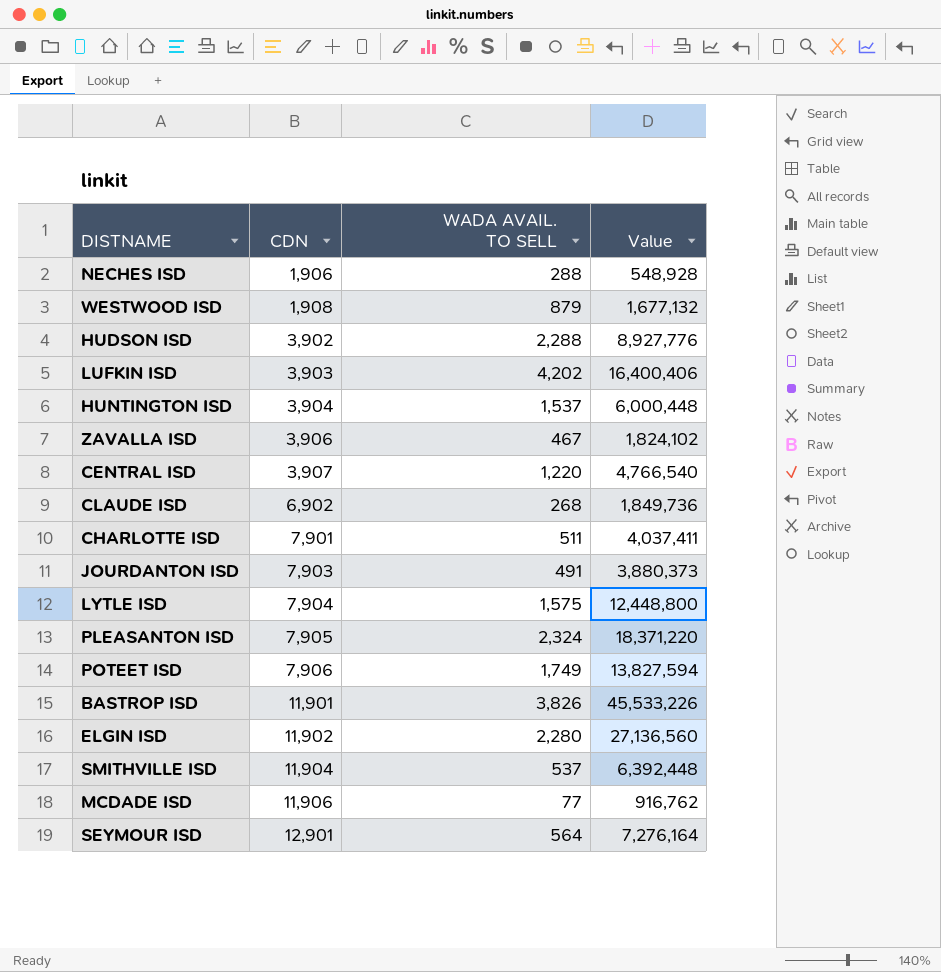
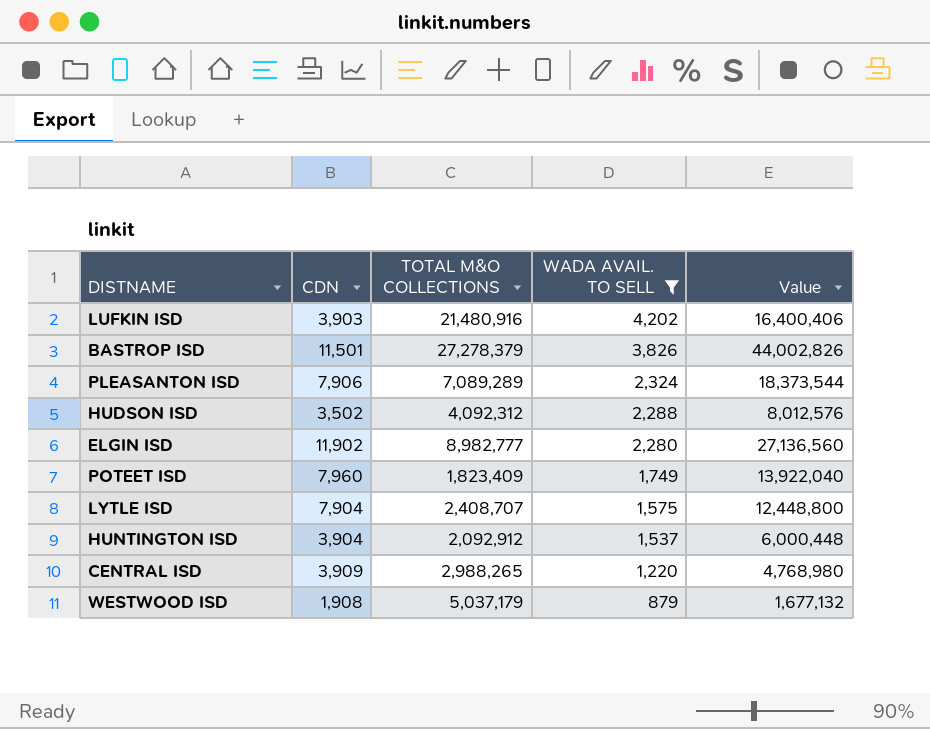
filter: none -> WADA AVAIL. TO SELL >= 879
row order: CDN ascending -> WADA AVAIL. TO SELL descending
column TOTAL M&O COLLECTIONS | position: none -> 3
BASTROP ISD | CDN: 11,901 -> 11,501
BASTROP ISD | Value: 45,533,226 -> 44,002,826
PLEASANTON ISD | CDN: 7,905 -> 7,906
PLEASANTON ISD | Value: 18,371,220 -> 18,373,544
HUDSON ISD | CDN: 3,902 -> 3,502
HUDSON ISD | Value: 8,927,776 -> 8,012,576
POTEET ISD | CDN: 7,906 -> 7,960
POTEET ISD | Value: 13,827,594 -> 13,922,040
CENTRAL ISD | CDN: 3,907 -> 3,909
CENTRAL ISD | Value: 4,766,540 -> 4,768,980

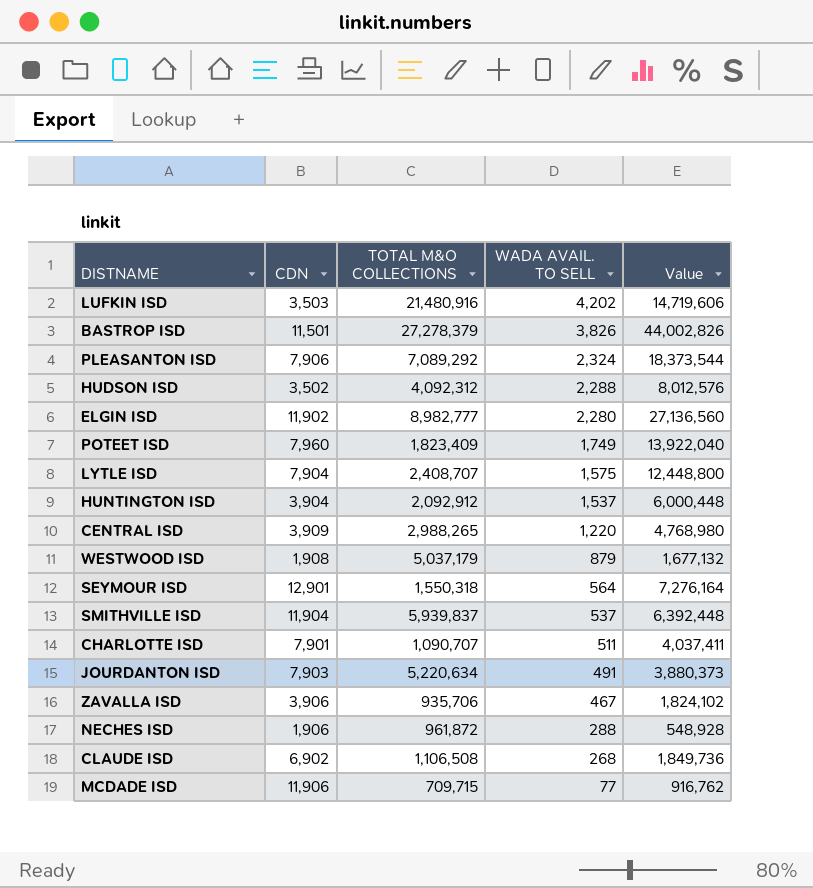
filter: WADA AVAIL. TO SELL >= 879 -> none
LUFKIN ISD | CDN: 3,903 -> 3,503
LUFKIN ISD | Value: 16,400,406 -> 14,719,606
PLEASANTON ISD | TOTAL M&O COLLECTIONS: 7,089,289 -> 7,089,292

